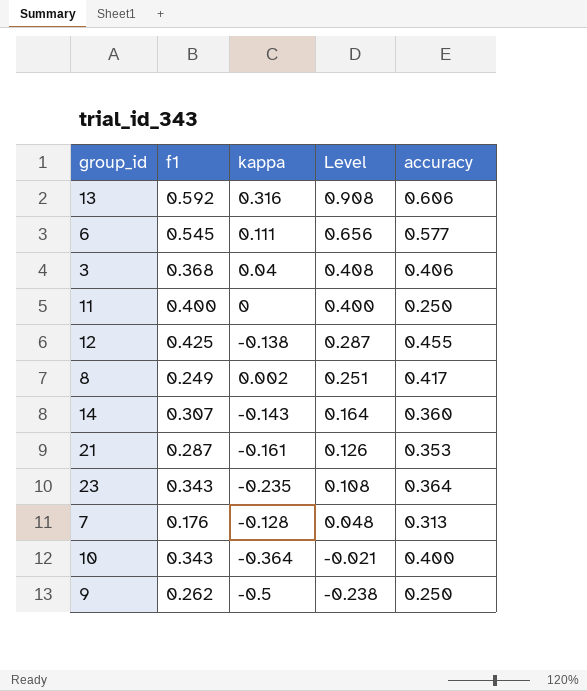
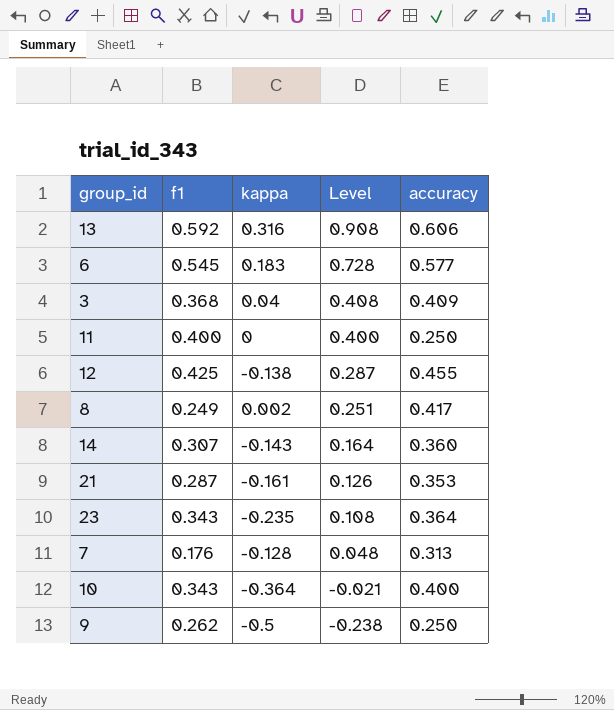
6 | kappa: 0.111 -> 0.183
6 | Level: 0.656 -> 0.728
3 | accuracy: 0.406 -> 0.409

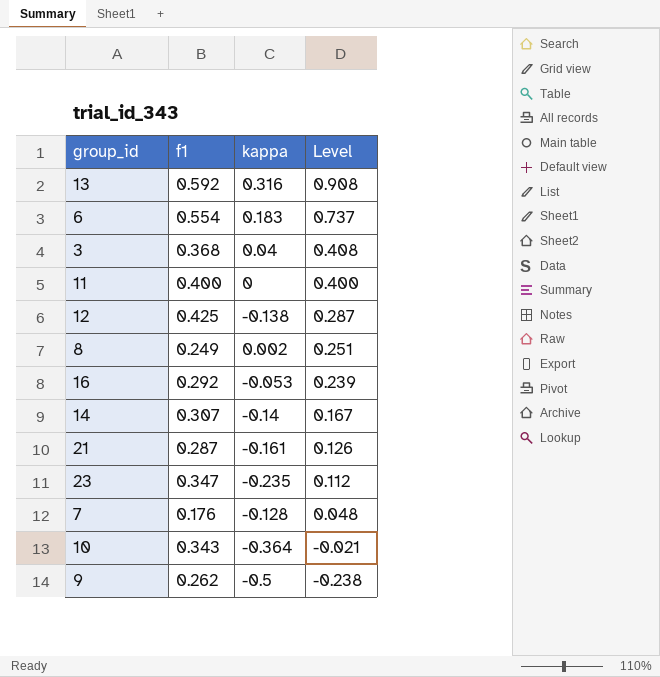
column accuracy | position: 5 -> none
6 | f1: 0.545 -> 0.554
6 | Level: 0.728 -> 0.737
row 16: none -> 0.292 | -0.053 | 0.239
14 | kappa: -0.143 -> -0.14
14 | Level: 0.164 -> 0.167
23 | f1: 0.343 -> 0.347
23 | Level: 0.108 -> 0.112

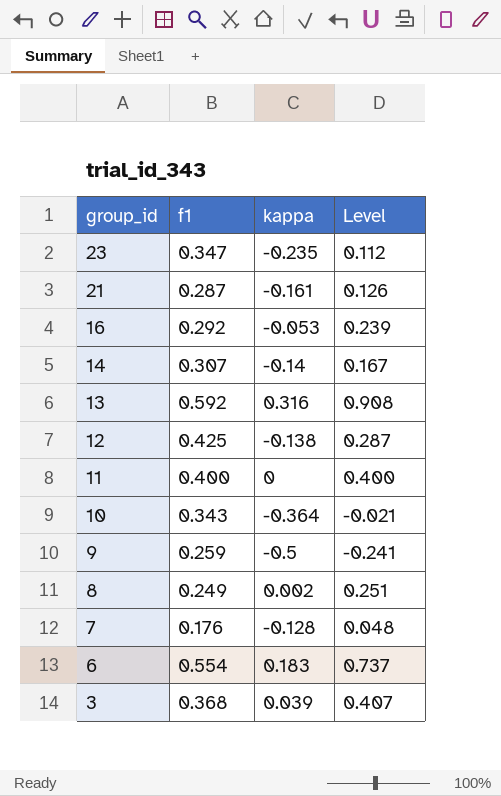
row order: Level descending -> group_id descending
9 | f1: 0.262 -> 0.259
9 | Level: -0.238 -> -0.241
3 | kappa: 0.04 -> 0.039
3 | Level: 0.408 -> 0.407

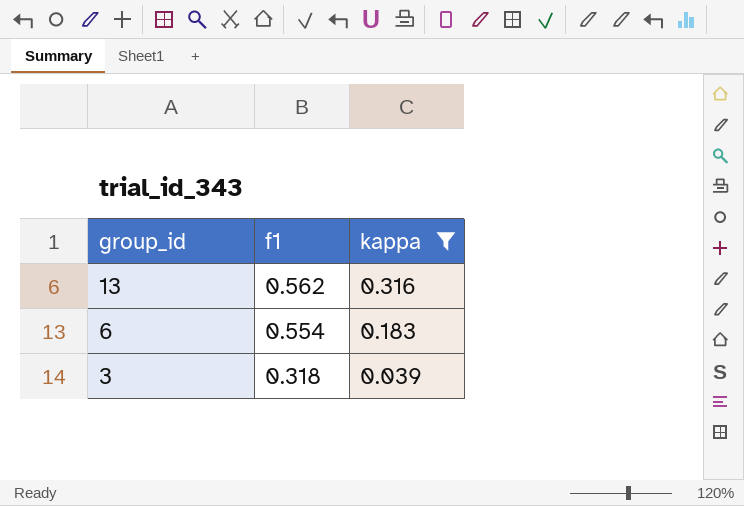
filter: none -> kappa >= 0.039
column Level | formula: [f1] + [kappa] -> none
13 | f1: 0.592 -> 0.562
3 | f1: 0.368 -> 0.318

